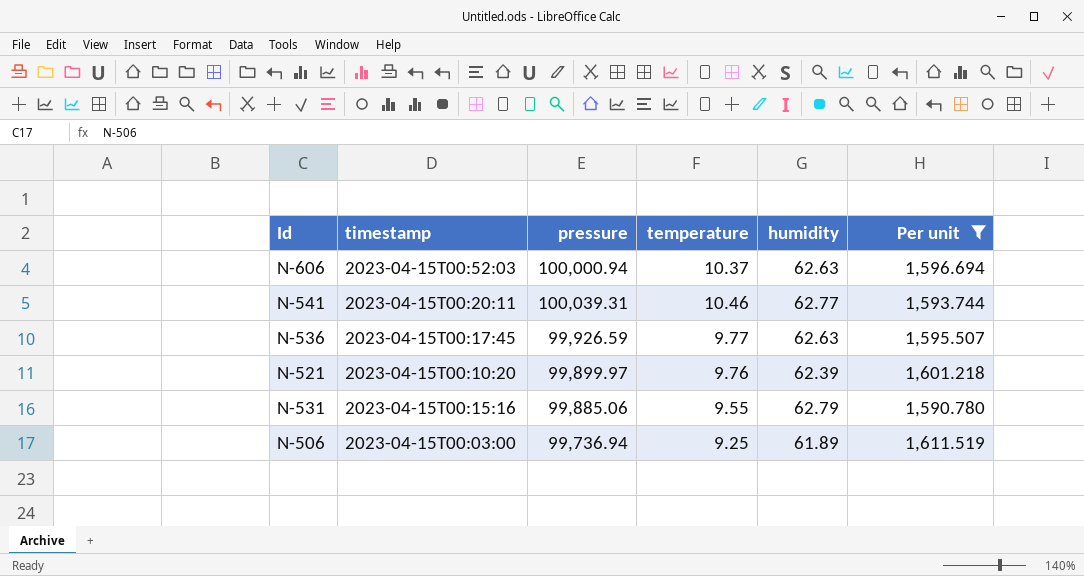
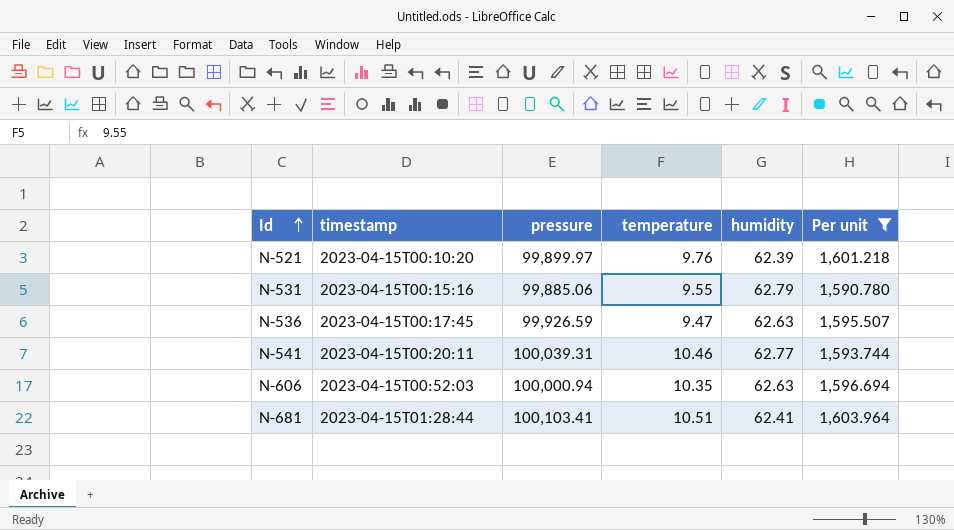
row order: none -> Id ascending
row N-506: 2023-04-15T00:03:00 | 99,736.94 | 9.25 | 61.89 | 1,611.519 -> none
N-536 | temperature: 9.77 -> 9.47
N-606 | temperature: 10.37 -> 10.35
row N-681: none -> 2023-04-15T01:28:44 | 100,103.41 | 10.51 | 62.41 | 1,603.964

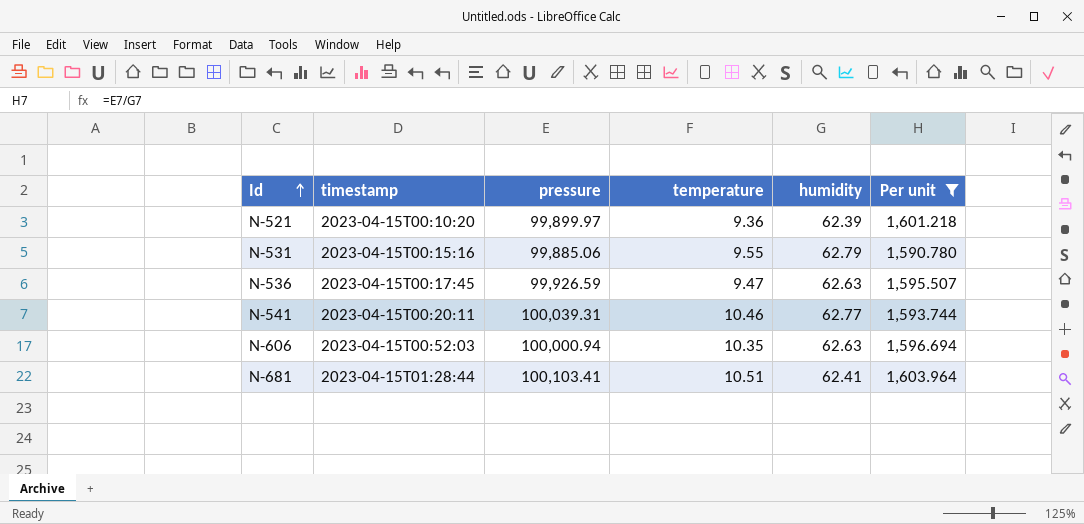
N-521 | temperature: 9.76 -> 9.36

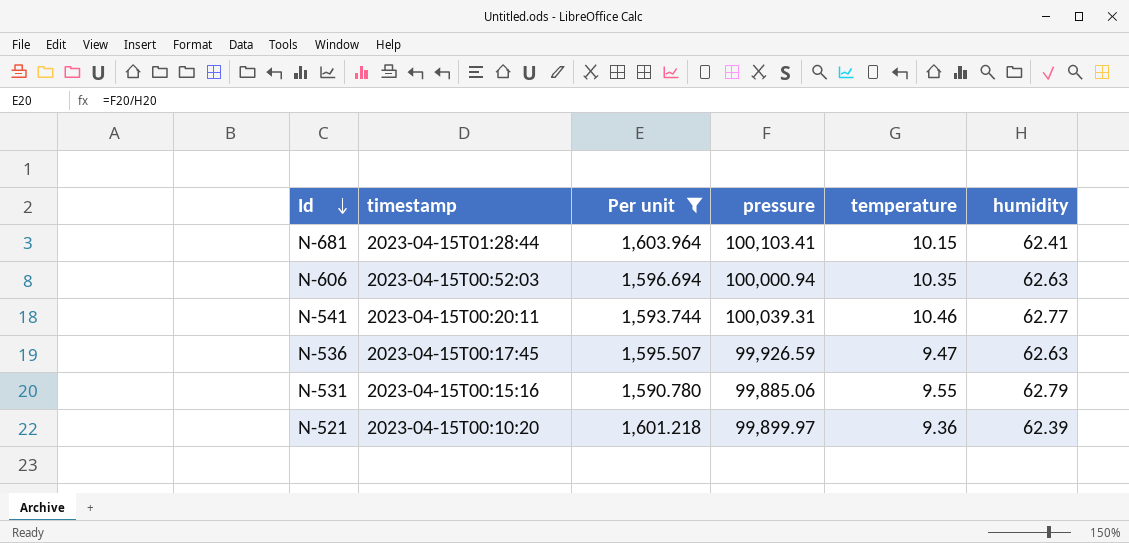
row order: Id ascending -> Id descending
column Per unit | position: 6 -> 3
N-681 | temperature: 10.51 -> 10.15

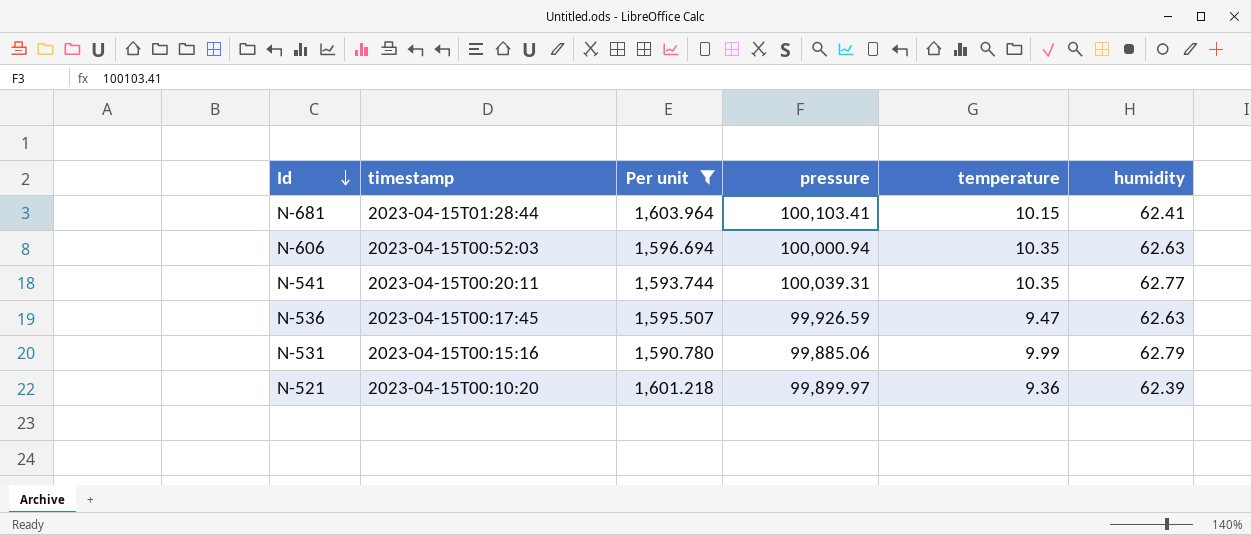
N-541 | temperature: 10.46 -> 10.35
N-531 | temperature: 9.55 -> 9.99

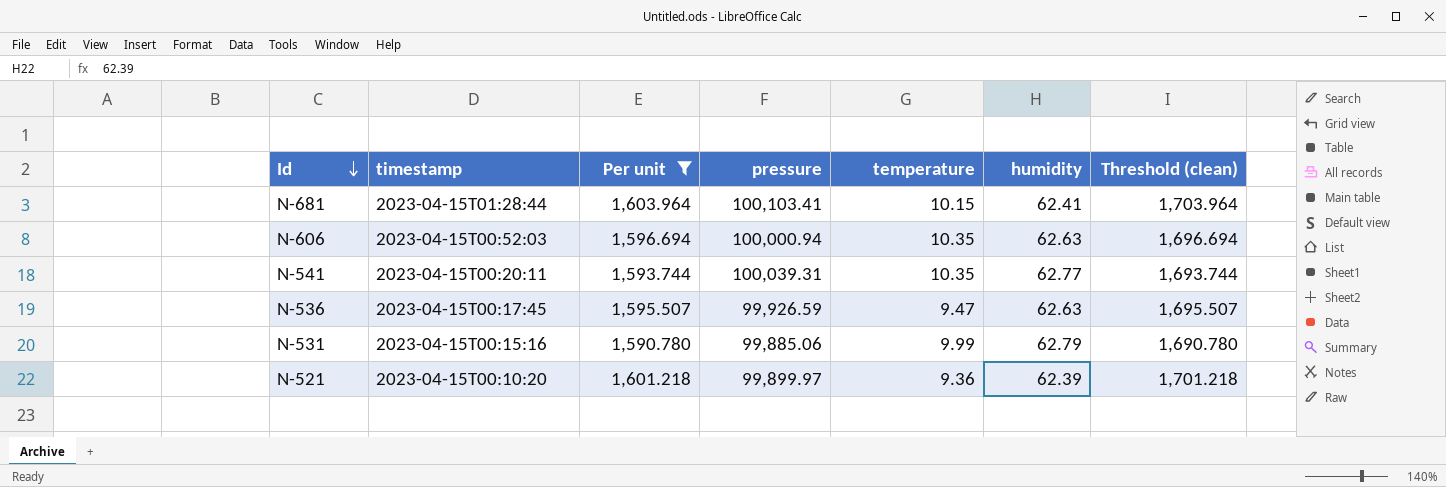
column Threshold (clean) | formula: none -> [Per unit] + 100

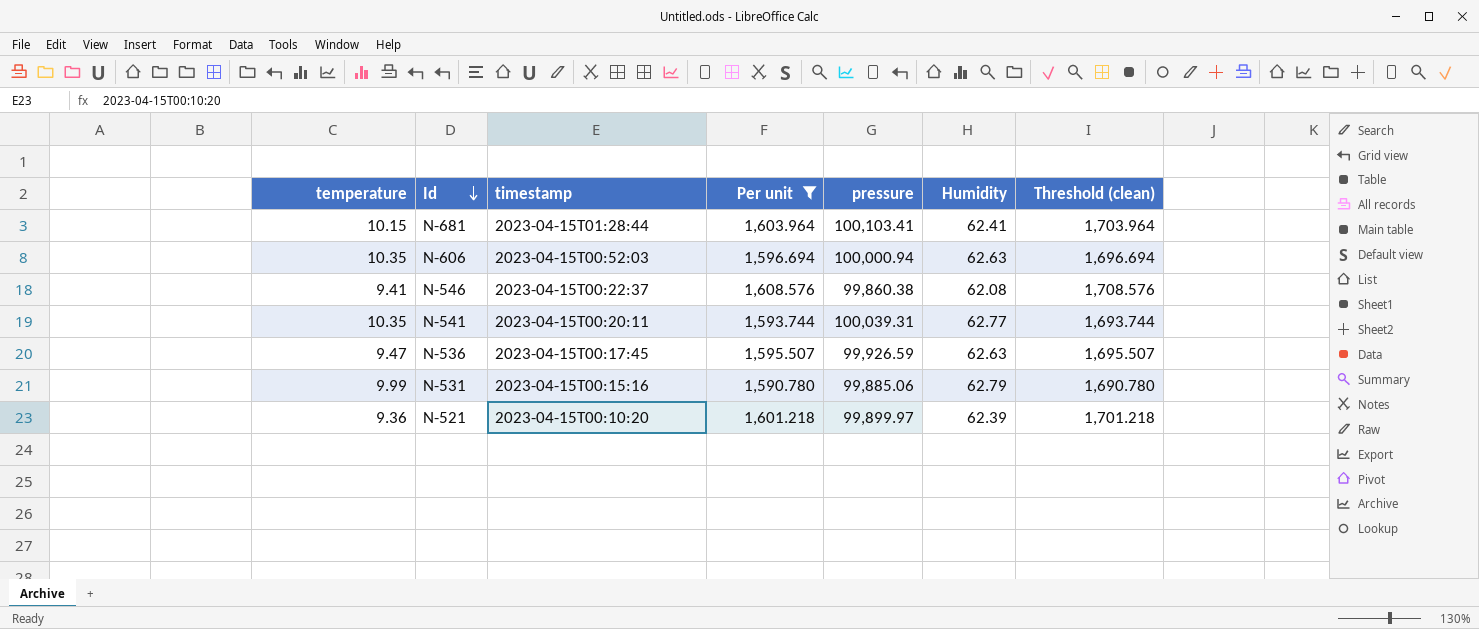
column temperature | position: 5 -> 1
column name: humidity -> Humidity
row N-546: none -> 9.41 | 2023-04-15T00:22:37 | 1,608.576 | 99,860.38 | 62.08 | 1,708.576

